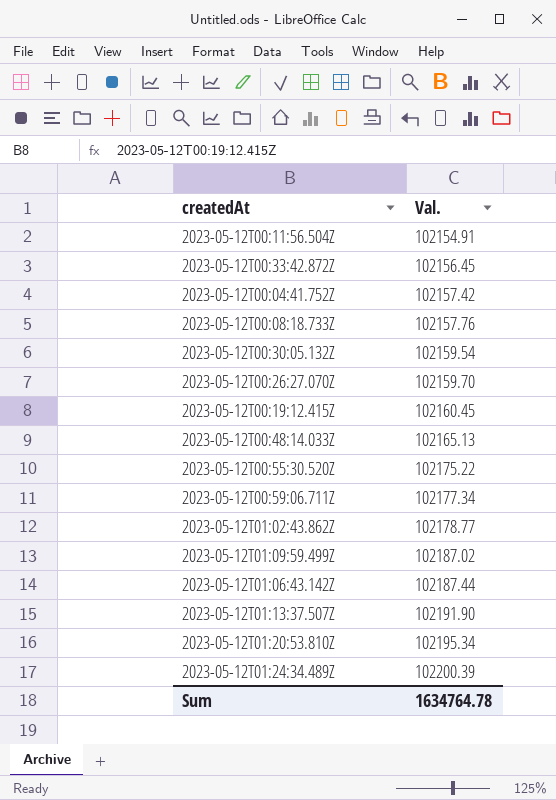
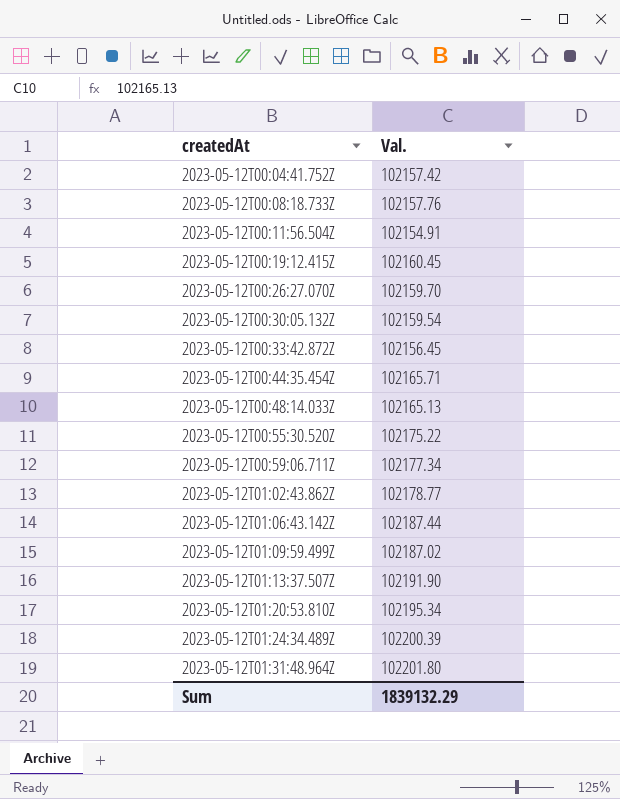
row order: Val. ascending -> createdAt ascending
row 2023-05-12T00:44:35.454Z: none -> 102165.71
row 2023-05-12T01:31:48.964Z: none -> 102201.80
Sum | Val.: 1634764.78 -> 1839132.29

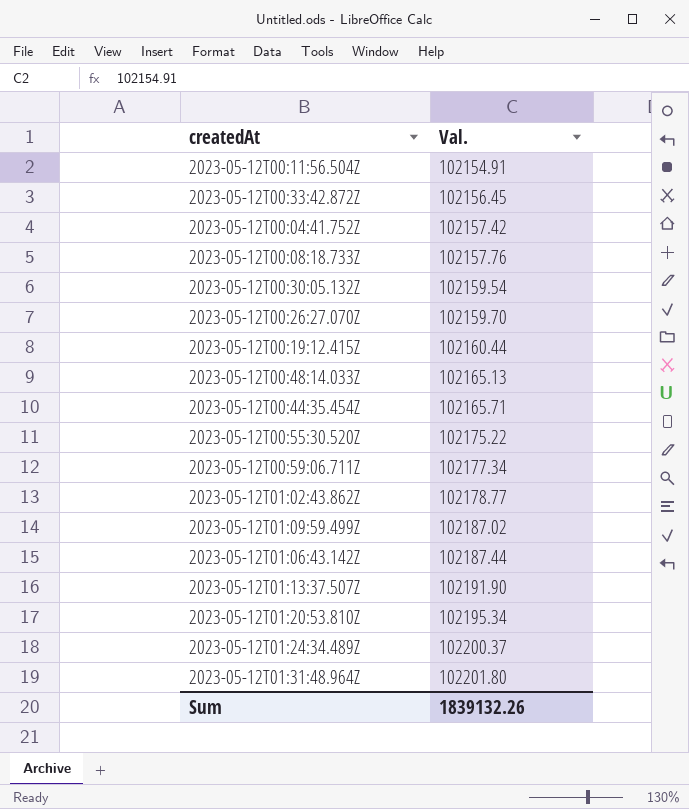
row order: createdAt ascending -> Val. ascending
2023-05-12T00:19:12.415Z | Val.: 102160.45 -> 102160.44
2023-05-12T01:24:34.489Z | Val.: 102200.39 -> 102200.37
Sum | Val.: 1839132.29 -> 1839132.26

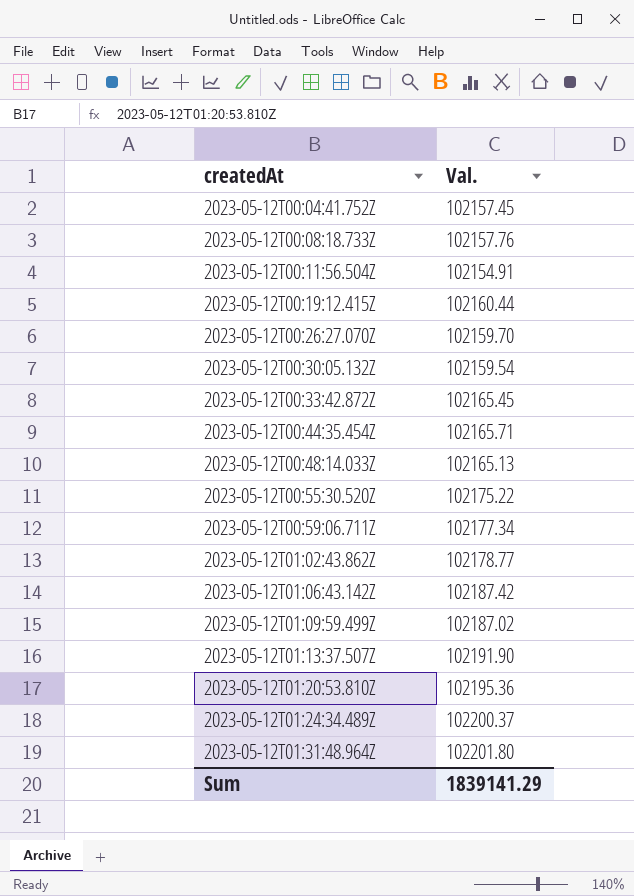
row order: Val. ascending -> createdAt ascending
2023-05-12T00:04:41.752Z | Val.: 102157.42 -> 102157.45
2023-05-12T00:33:42.872Z | Val.: 102156.45 -> 102165.45
2023-05-12T01:06:43.142Z | Val.: 102187.44 -> 102187.42
2023-05-12T01:20:53.810Z | Val.: 102195.34 -> 102195.36
Sum | Val.: 1839132.26 -> 1839141.29

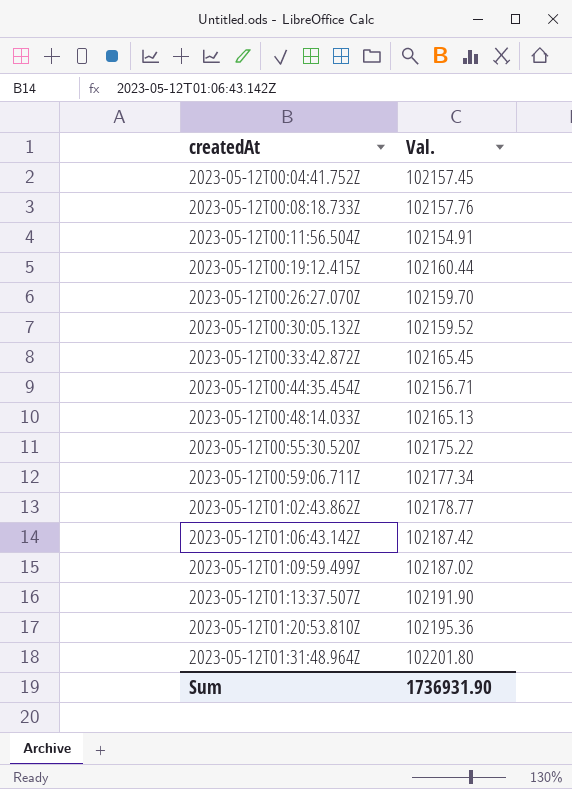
row 2023-05-12T01:24:34.489Z: 102200.37 -> none
2023-05-12T00:30:05.132Z | Val.: 102159.54 -> 102159.52
2023-05-12T00:44:35.454Z | Val.: 102165.71 -> 102156.71
Sum | Val.: 1839141.29 -> 1736931.90

